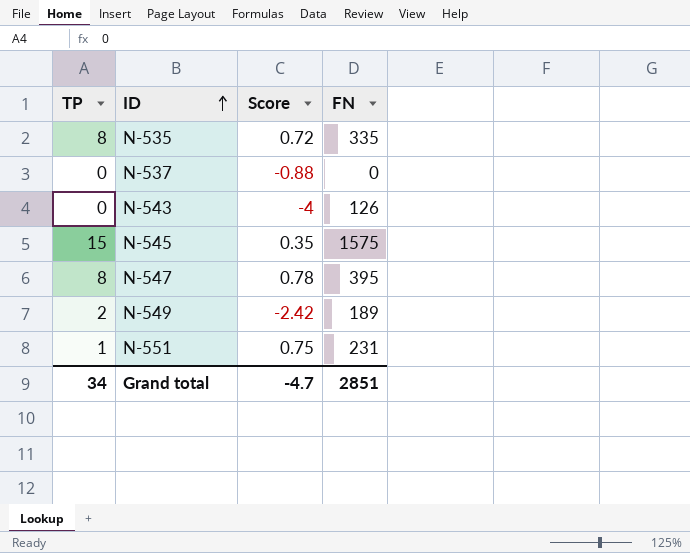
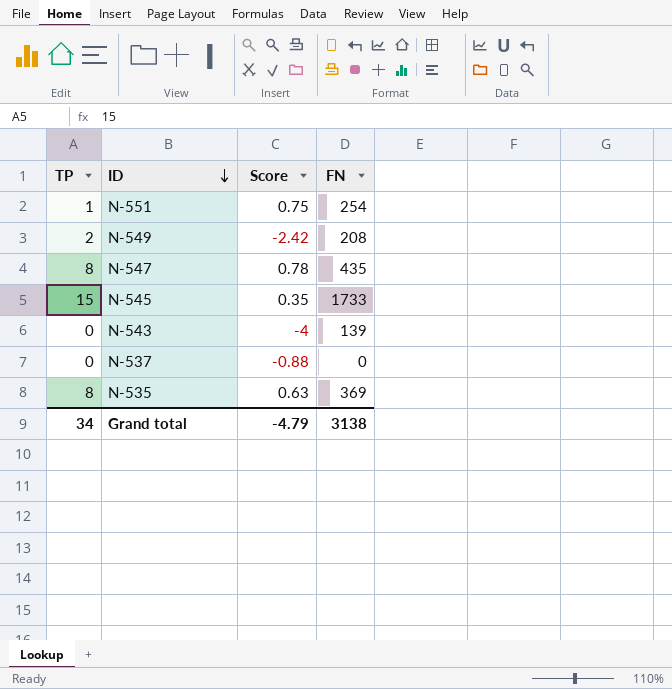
row order: ID ascending -> ID descending
N-551 | FN: 231 -> 254
N-549 | FN: 189 -> 208
N-547 | FN: 395 -> 435
N-545 | FN: 1575 -> 1733
N-543 | FN: 126 -> 139
N-535 | Score: 0.72 -> 0.63
N-535 | FN: 335 -> 369
Grand total | Score: -4.7 -> -4.79
Grand total | FN: 2851 -> 3138

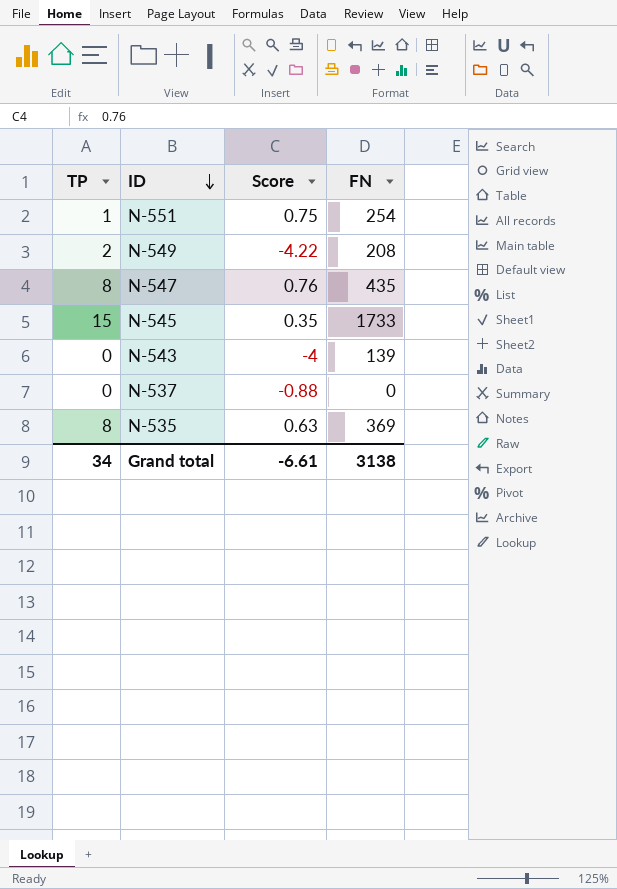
N-549 | Score: -2.42 -> -4.22
N-547 | Score: 0.78 -> 0.76
Grand total | Score: -4.79 -> -6.61

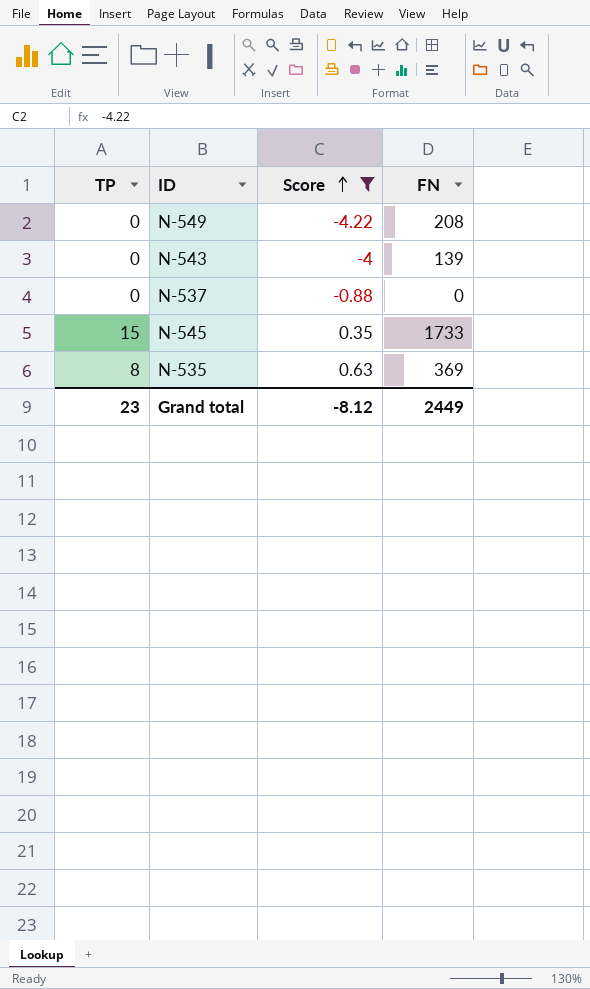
filter: none -> Score <= 0.63
row order: ID descending -> Score ascending
N-549 | TP: 2 -> 0
Grand total | TP: 34 -> 23
Grand total | Score: -6.61 -> -8.12
Grand total | FN: 3138 -> 2449

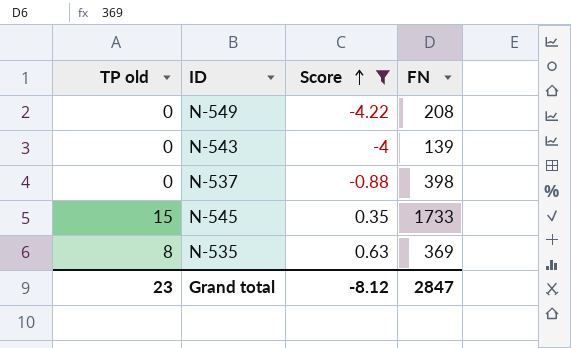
column name: TP -> TP old
N-537 | FN: 0 -> 398
Grand total | FN: 2449 -> 2847

